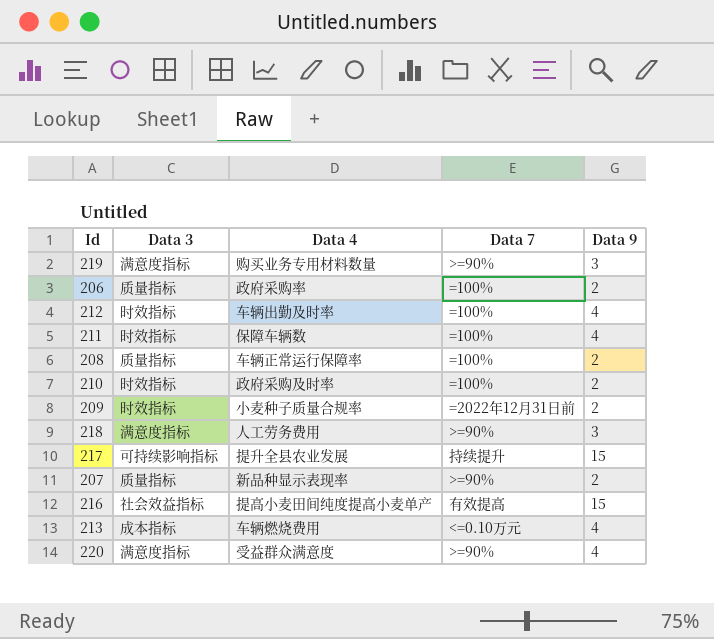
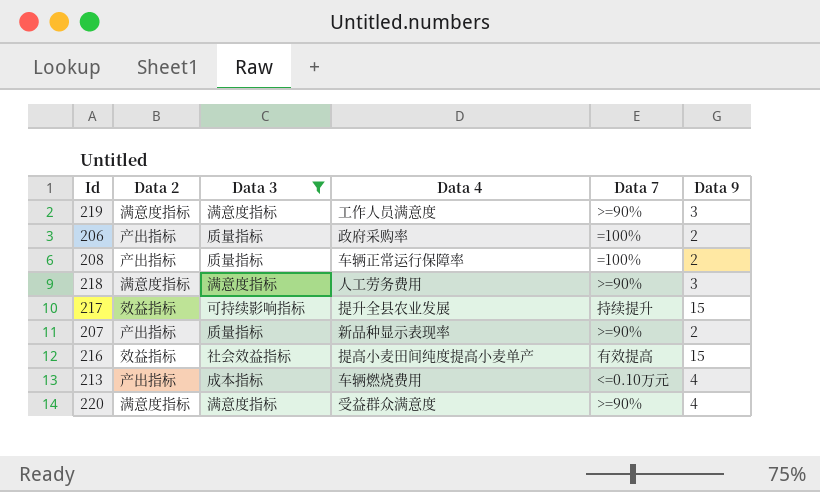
filter: none -> Data 3 != 时效指标
column Data 2 | position: none -> 2
219 | Data 4: 购买业务专用材料数量 -> 工作人员满意度

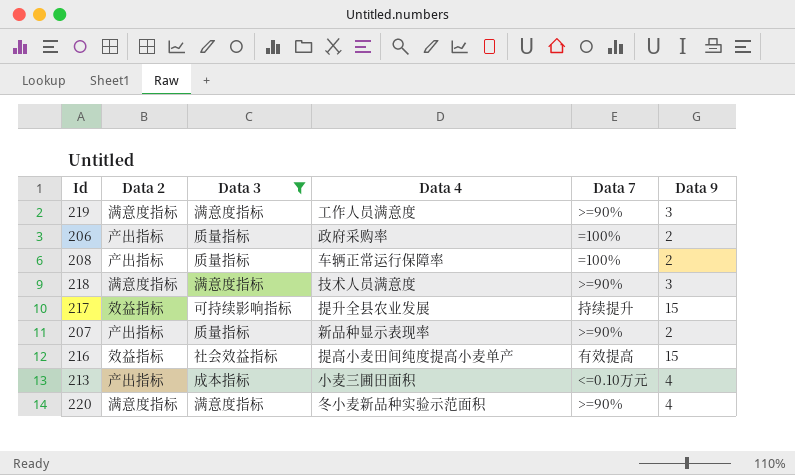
218 | Data 4: 人工劳务费用 -> 技术人员满意度
213 | Data 4: 车辆燃烧费用 -> 小麦三圃田面积
220 | Data 4: 受益群众满意度 -> 冬小麦新品种实验示范面积

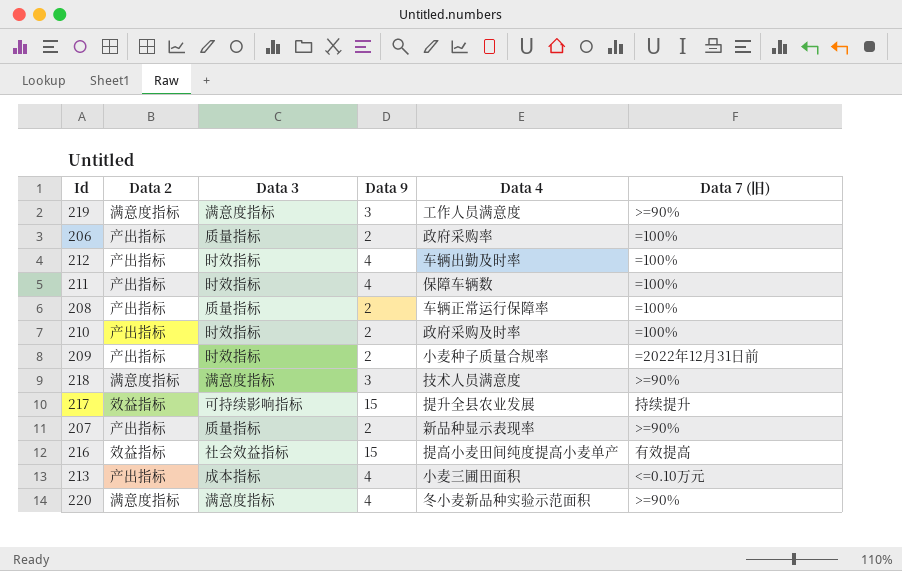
filter: Data 3 != 时效指标 -> none
column Data 9 | position: 6 -> 4
column name: Data 7 -> Data 7 (旧)

